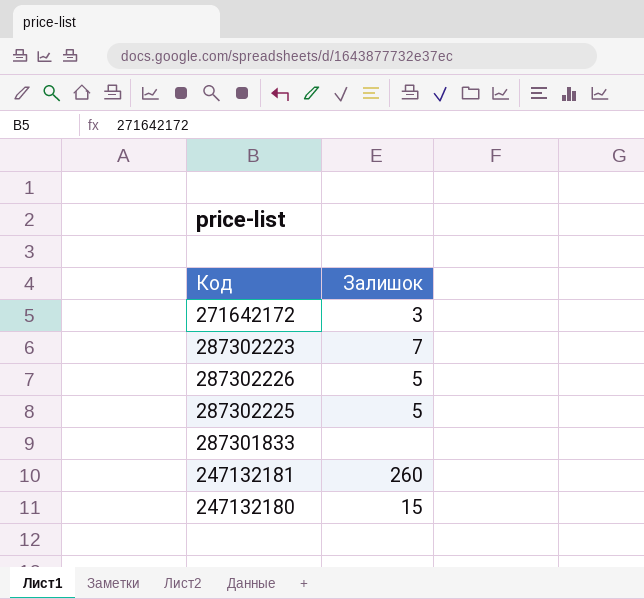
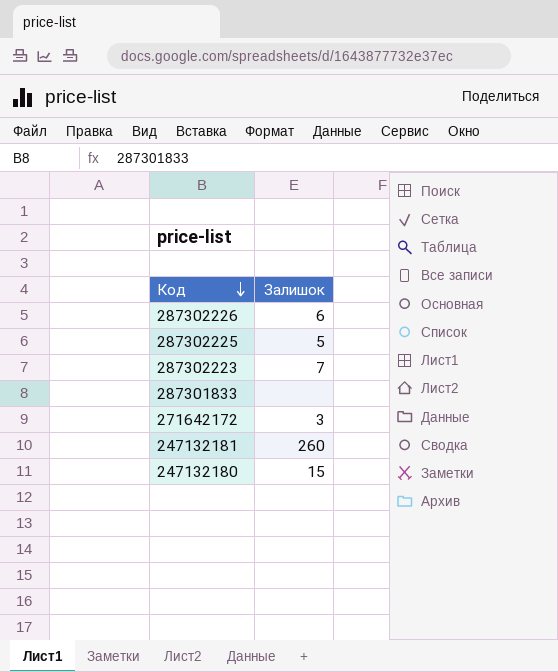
row order: none -> Код descending
287302226 | Залишок: 5 -> 6

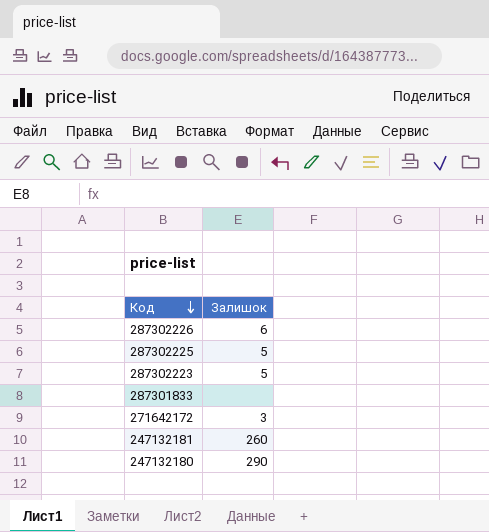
287302223 | Залишок: 7 -> 5
247132180 | Залишок: 15 -> 290

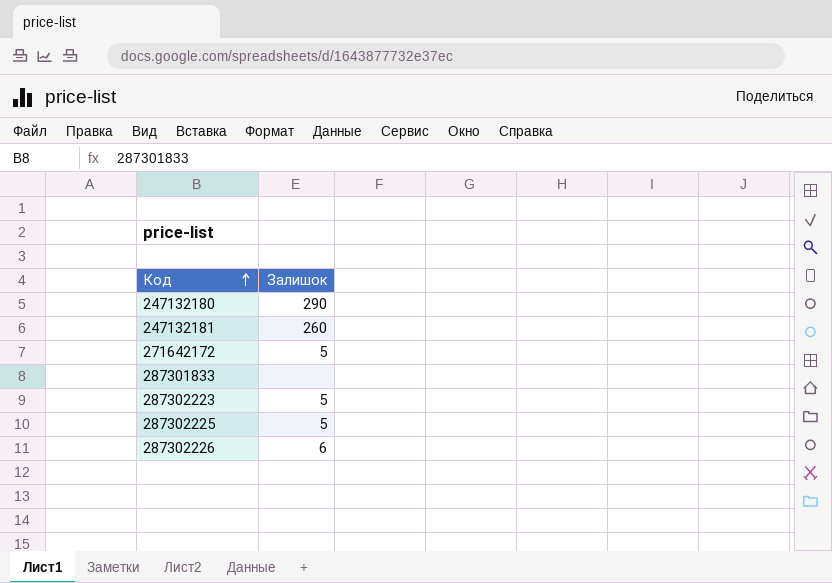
row order: Код descending -> Код ascending
271642172 | Залишок: 3 -> 5

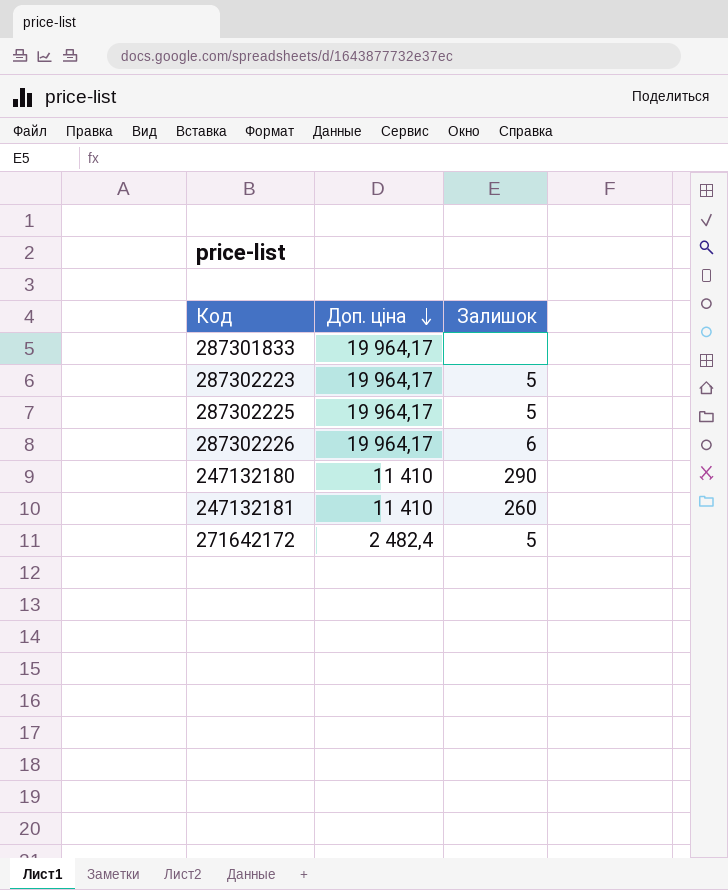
row order: Код ascending -> Доп. ціна descending
column Доп. ціна | position: none -> 2

